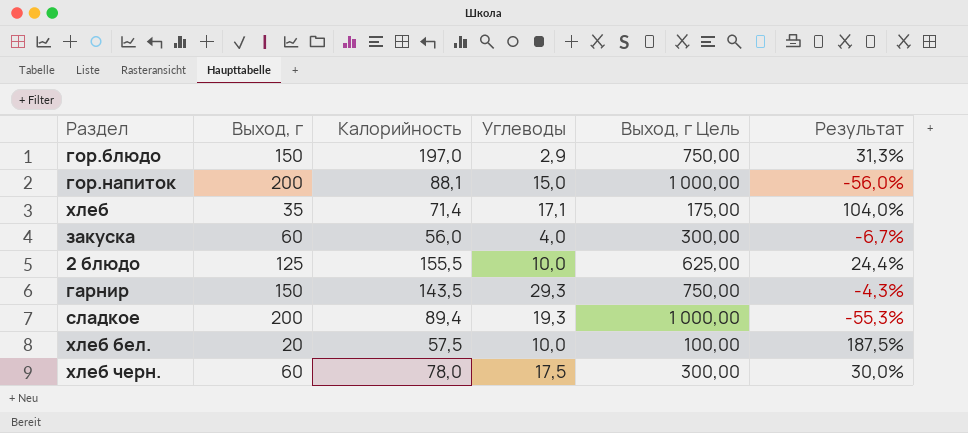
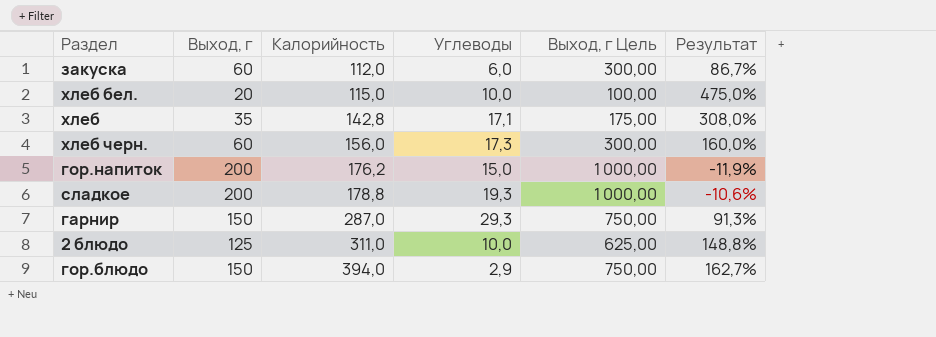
row order: none -> Калорийность ascending
закуска | Калорийность: 56,0 -> 112,0
закуска | Углеводы: 4,0 -> 6,0
закуска | Результат: -6,7% -> 86,7%
хлеб бел. | Калорийность: 57,5 -> 115,0
хлеб бел. | Результат: 187,5% -> 475,0%
хлеб | Калорийность: 71,4 -> 142,8
хлеб | Результат: 104,0% -> 308,0%
хлеб черн. | Калорийность: 78,0 -> 156,0
хлеб черн. | Углеводы: 17,5 -> 17,3
хлеб черн. | Результат: 30,0% -> 160,0%
гор.напиток | Калорийность: 88,1 -> 176,2
гор.напиток | Результат: -56,0% -> -11,9%
сладкое | Калорийность: 89,4 -> 178,8
сладкое | Результат: -55,3% -> -10,6%
гарнир | Калорийность: 143,5 -> 287,0
гарнир | Результат: -4,3% -> 91,3%
2 блюдо | Калорийность: 155,5 -> 311,0
2 блюдо | Результат: 24,4% -> 148,8%
гор.блюдо | Калорийность: 197,0 -> 394,0
гор.блюдо | Результат: 31,3% -> 162,7%

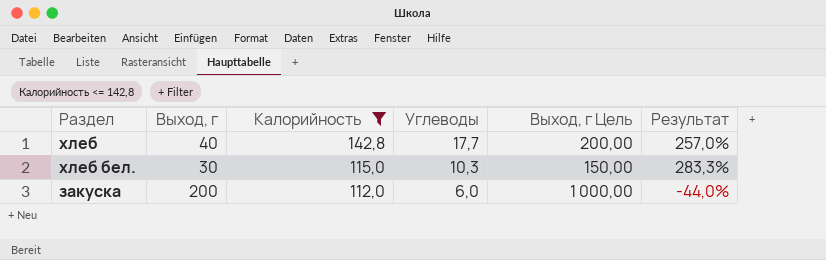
filter: none -> Калорийность <= 142,8
row order: Калорийность ascending -> Калорийность descending
хлеб | Выход, г: 35 -> 40
хлеб | Углеводы: 17,1 -> 17,7
хлеб | Выход, г Цель: 175,00 -> 200,00
хлеб | Результат: 308,0% -> 257,0%
хлеб бел. | Выход, г: 20 -> 30
хлеб бел. | Углеводы: 10,0 -> 10,3
хлеб бел. | Выход, г Цель: 100,00 -> 150,00
хлеб бел. | Результат: 475,0% -> 283,3%
закуска | Выход, г: 60 -> 200
закуска | Выход, г Цель: 300,00 -> 1 000,00
закуска | Результат: 86,7% -> -44,0%

